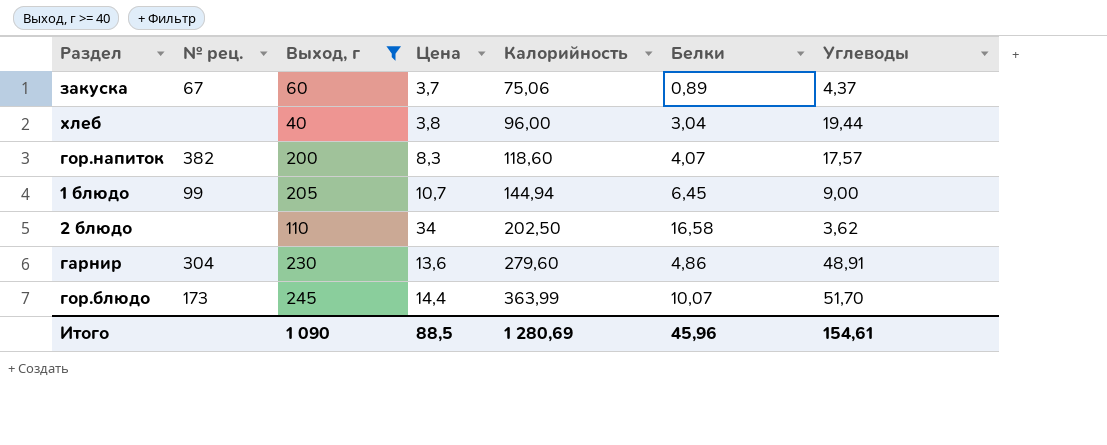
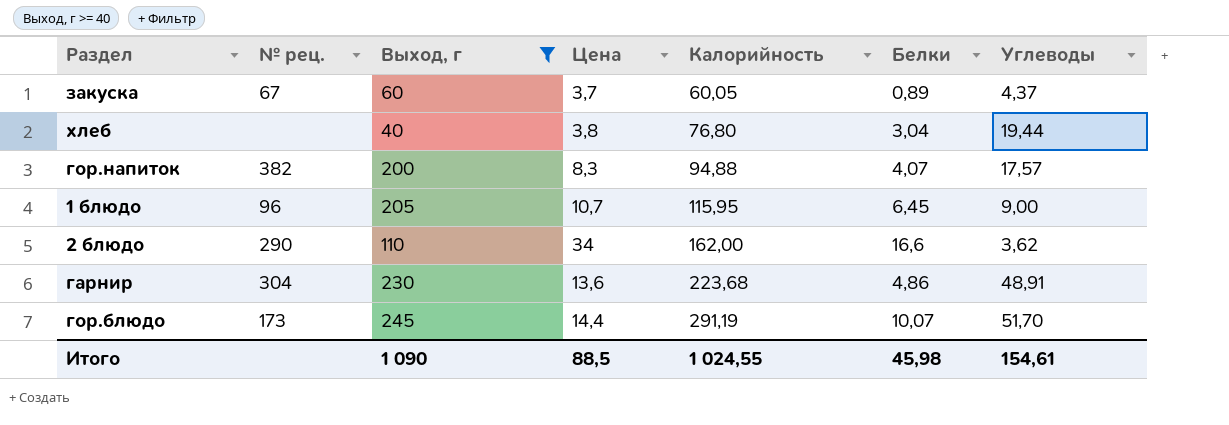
закуска | Калорийность: 75,06 -> 60,05
хлеб | Калорийность: 96,00 -> 76,80
гор.напиток | Калорийность: 118,60 -> 94,88
1 блюдо | № рец.: 99 -> 96
1 блюдо | Калорийность: 144,94 -> 115,95
2 блюдо | № рец.: none -> 290
2 блюдо | Калорийность: 202,50 -> 162,00
2 блюдо | Белки: 16,58 -> 16,6
гарнир | Калорийность: 279,60 -> 223,68
гор.блюдо | Калорийность: 363,99 -> 291,19
Итого | Калорийность: 1 280,69 -> 1 024,55
Итого | Белки: 45,96 -> 45,98

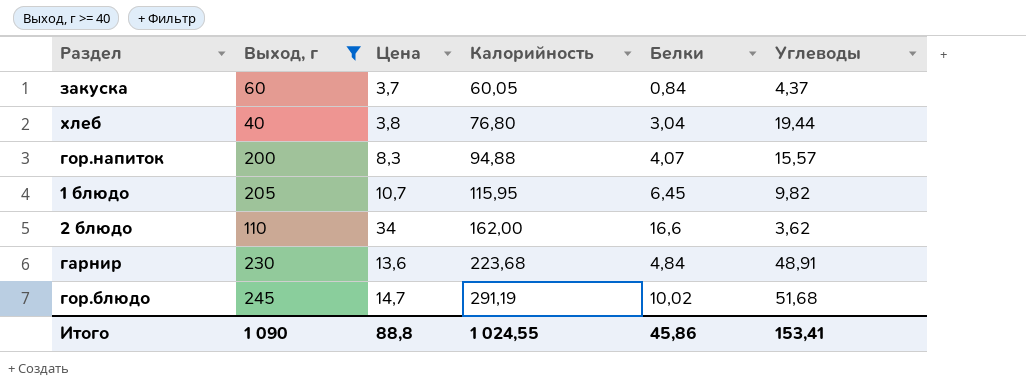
column № рец. | position: 2 -> none
закуска | Белки: 0,89 -> 0,84
гор.напиток | Углеводы: 17,57 -> 15,57
1 блюдо | Углеводы: 9,00 -> 9,82
гарнир | Белки: 4,86 -> 4,84
гор.блюдо | Цена: 14,4 -> 14,7
гор.блюдо | Белки: 10,07 -> 10,02
гор.блюдо | Углеводы: 51,70 -> 51,68
Итого | Цена: 88,5 -> 88,8
Итого | Белки: 45,98 -> 45,86
Итого | Углеводы: 154,61 -> 153,41

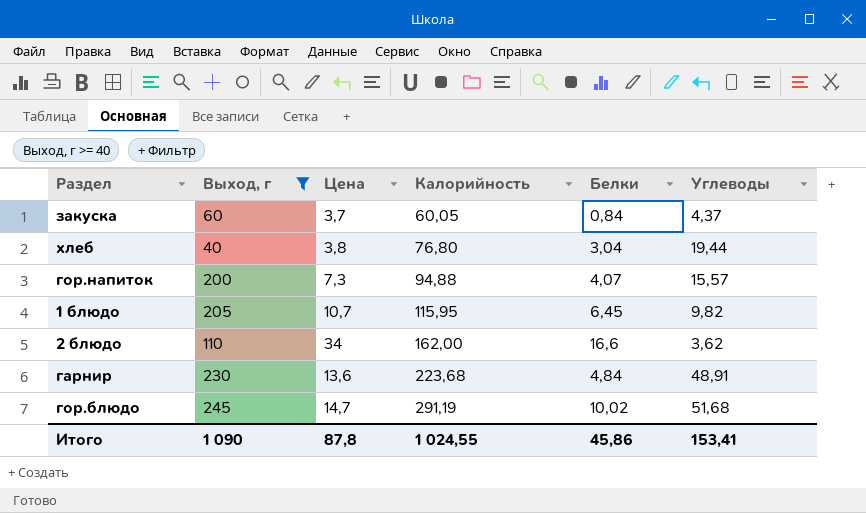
гор.напиток | Цена: 8,3 -> 7,3
Итого | Цена: 88,8 -> 87,8

